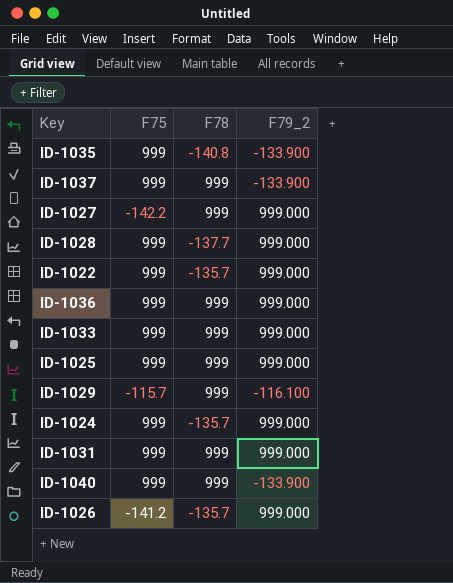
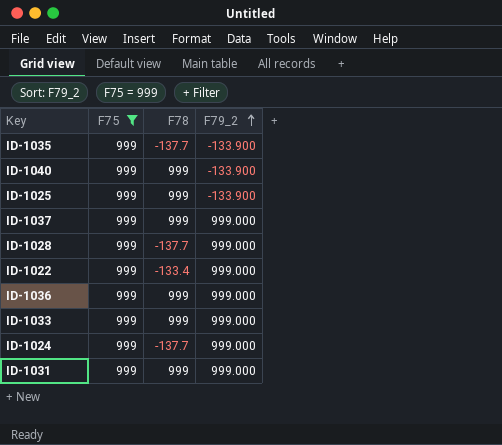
filter: none -> F75 = 999
row order: none -> F79_2 ascending
ID-1035 | F78: -140.8 -> -137.7
ID-1025 | F79_2: 999.000 -> -133.900
ID-1037 | F79_2: -133.900 -> 999.000
ID-1022 | F78: -135.7 -> -133.4
ID-1024 | F78: -135.7 -> -137.7

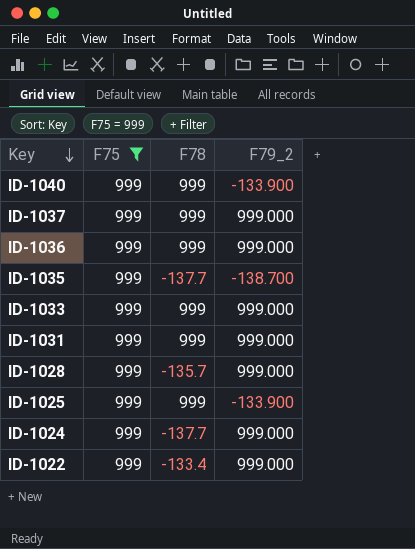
row order: F79_2 ascending -> Key descending
ID-1035 | F79_2: -133.900 -> -138.700
ID-1028 | F78: -137.7 -> -135.7

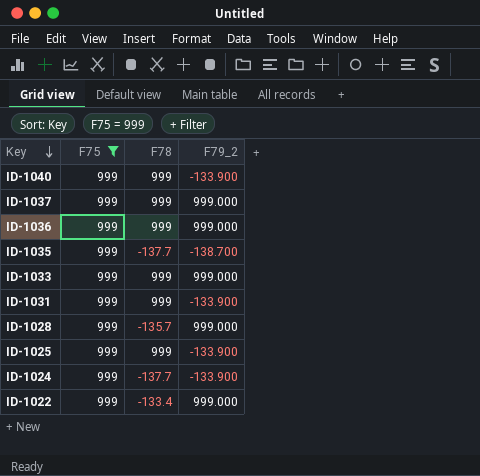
ID-1031 | F79_2: 999.000 -> -133.900
ID-1024 | F79_2: 999.000 -> -133.900

